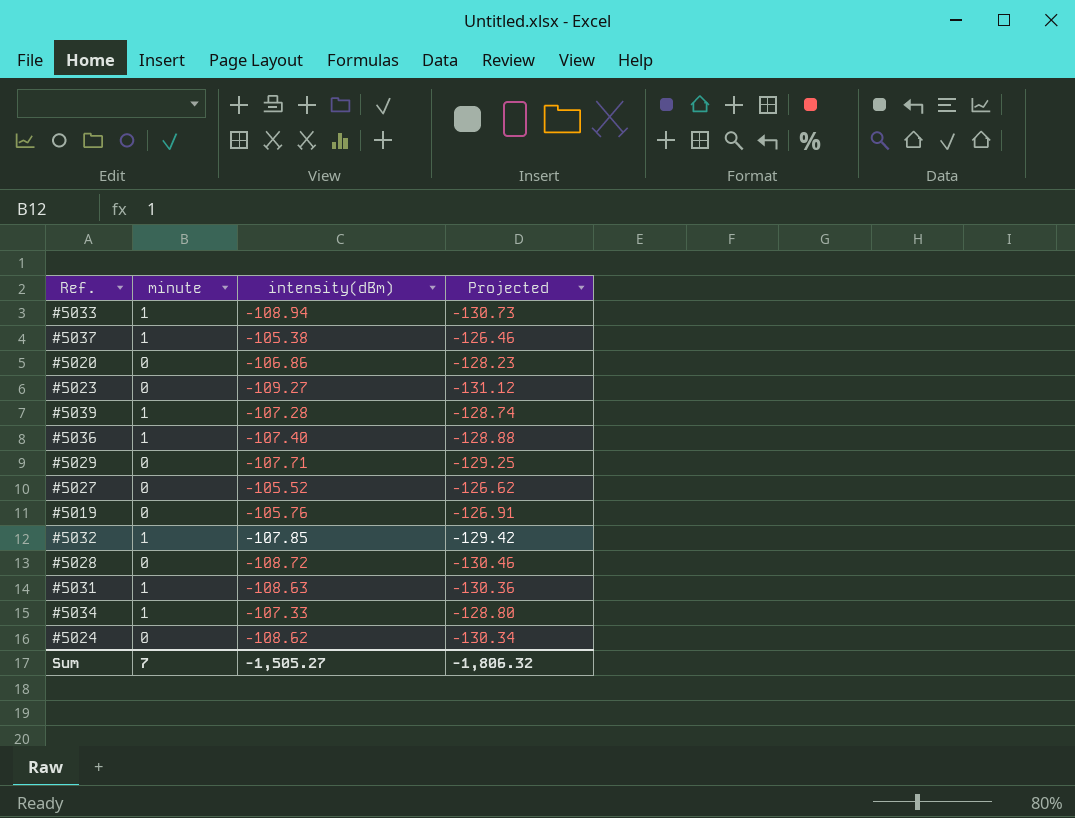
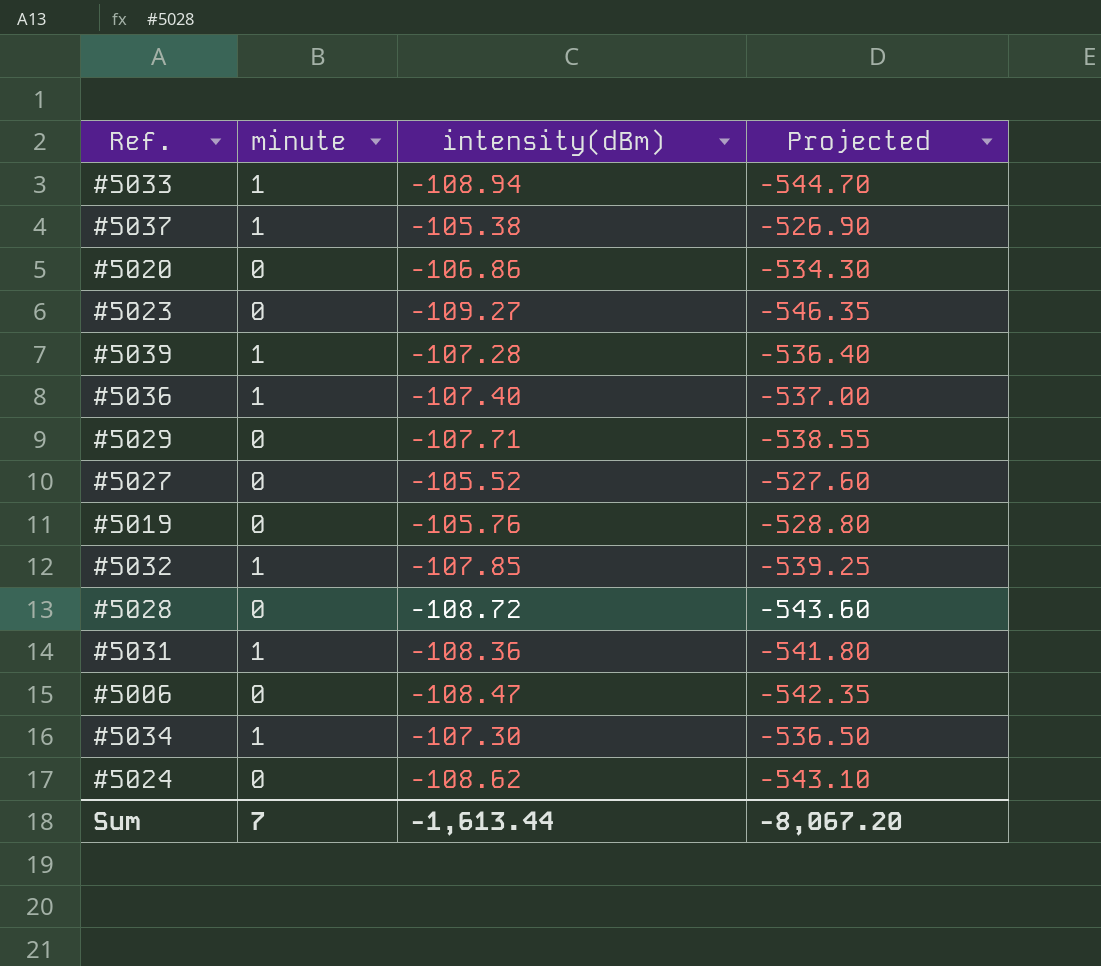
column Projected | formula: [intensity(dBm)] * 1.2 -> [intensity(dBm)] * 5
#5031 | intensity(dBm): -108.63 -> -108.36
row #5006: none -> 0 | -108.47 | -542.35
#5034 | intensity(dBm): -107.33 -> -107.30
Sum | intensity(dBm): -1,505.27 -> -1,613.44
Sum | Projected: -1,806.32 -> -8,067.20

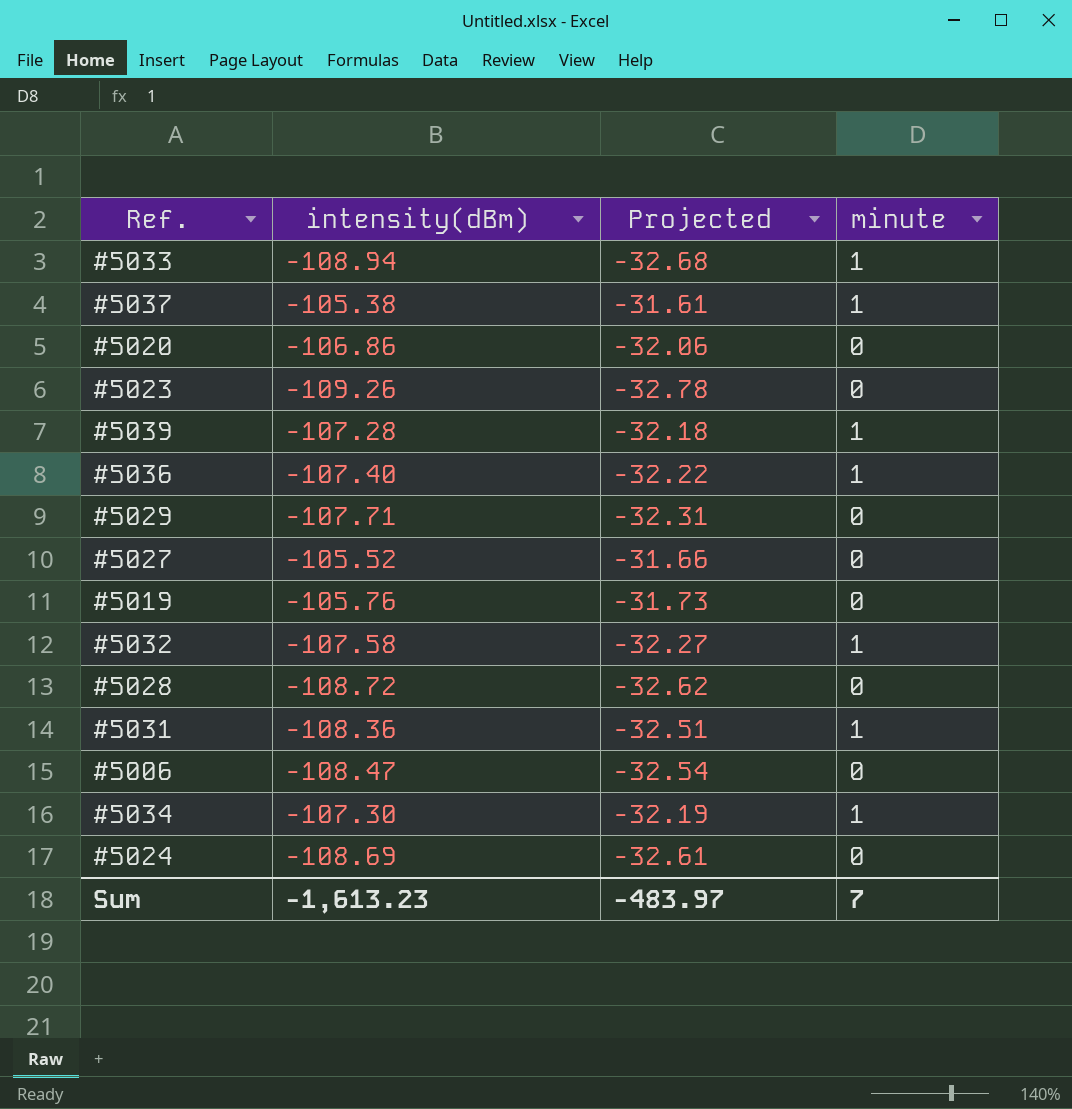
column Projected | formula: [intensity(dBm)] * 5 -> [intensity(dBm)] * 0.3
column minute | position: 2 -> 4
#5023 | intensity(dBm): -109.27 -> -109.26
#5032 | intensity(dBm): -107.85 -> -107.58
#5024 | intensity(dBm): -108.62 -> -108.69
Sum | intensity(dBm): -1,613.44 -> -1,613.23
Sum | Projected: -8,067.20 -> -483.97

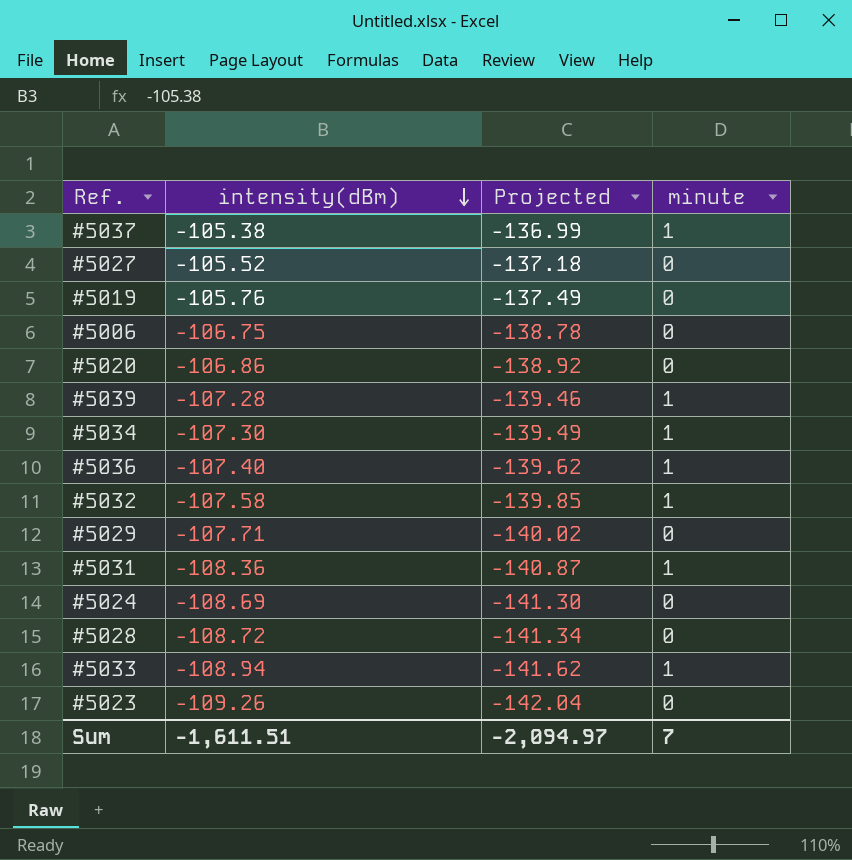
row order: none -> intensity(dBm) descending
column Projected | formula: [intensity(dBm)] * 0.3 -> [intensity(dBm)] * 1.3
#5006 | intensity(dBm): -108.47 -> -106.75
Sum | intensity(dBm): -1,613.23 -> -1,611.51
Sum | Projected: -483.97 -> -2,094.97

